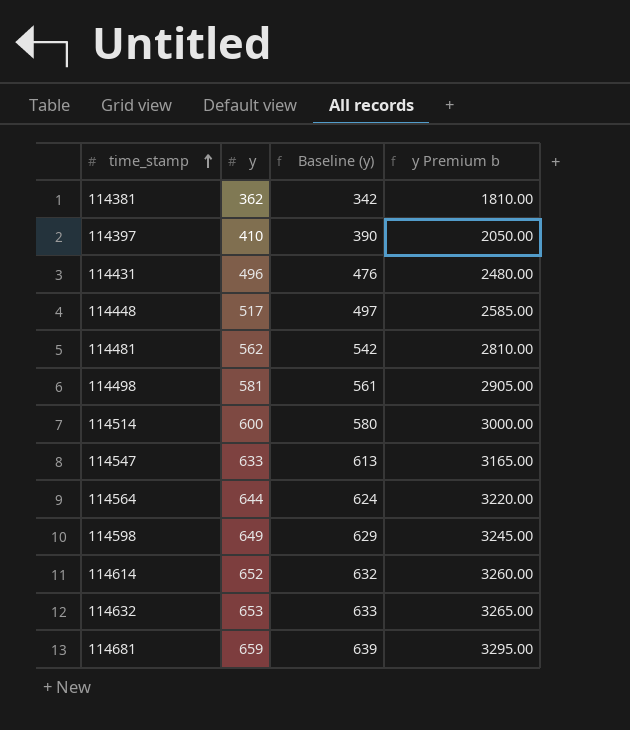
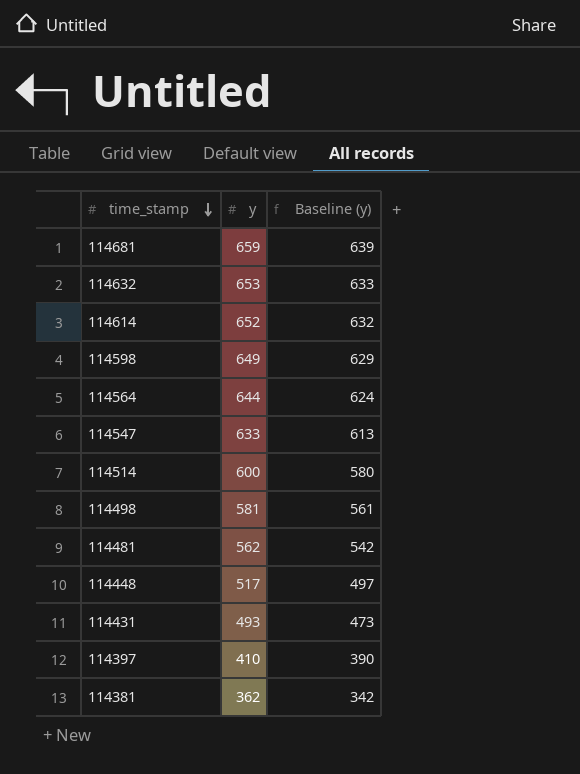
row order: time_stamp ascending -> time_stamp descending
column y Premium b | formula: [y] * 5 -> none
114431 | y: 496 -> 493
114431 | Baseline (y): 476 -> 473

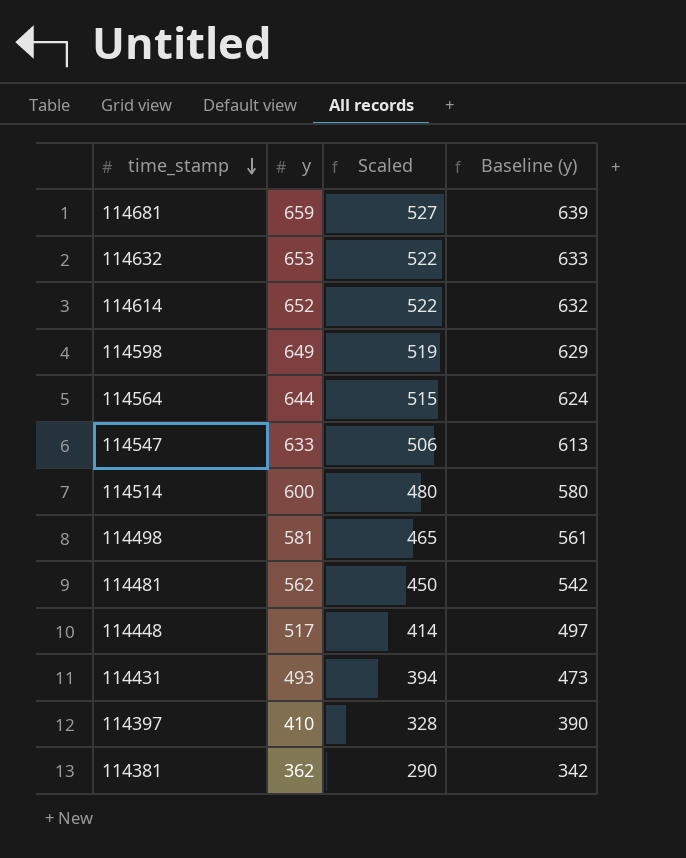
column Scaled | formula: none -> [y] * 0.8

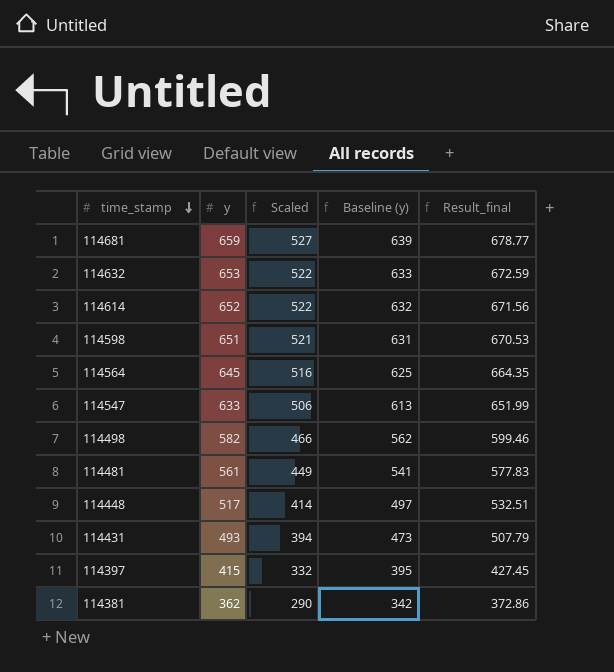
column Result_final | formula: none -> [y] * 1.03
row 114514: 600 | 480 | 580 -> none
114598 | y: 649 -> 651
114598 | Scaled: 519 -> 521
114598 | Baseline (y): 629 -> 631
114564 | y: 644 -> 645
114564 | Scaled: 515 -> 516
114564 | Baseline (y): 624 -> 625
114498 | y: 581 -> 582
114498 | Scaled: 465 -> 466
114498 | Baseline (y): 561 -> 562
114481 | y: 562 -> 561
114481 | Scaled: 450 -> 449
114481 | Baseline (y): 542 -> 541
114397 | y: 410 -> 415
114397 | Scaled: 328 -> 332
114397 | Baseline (y): 390 -> 395

